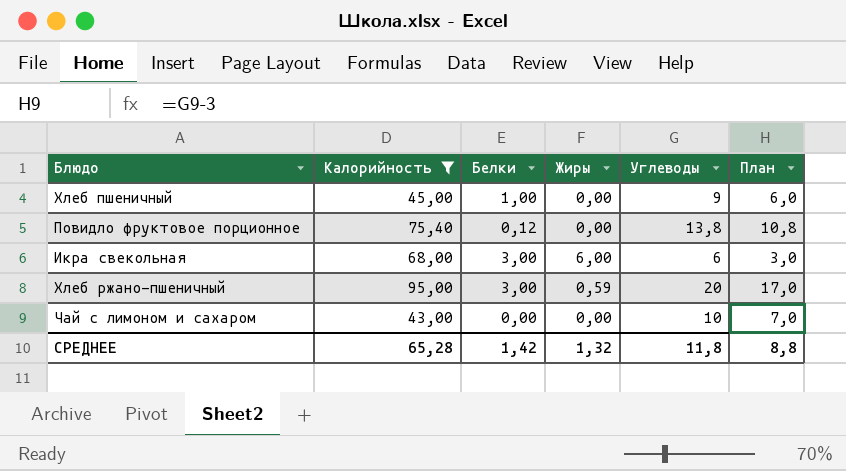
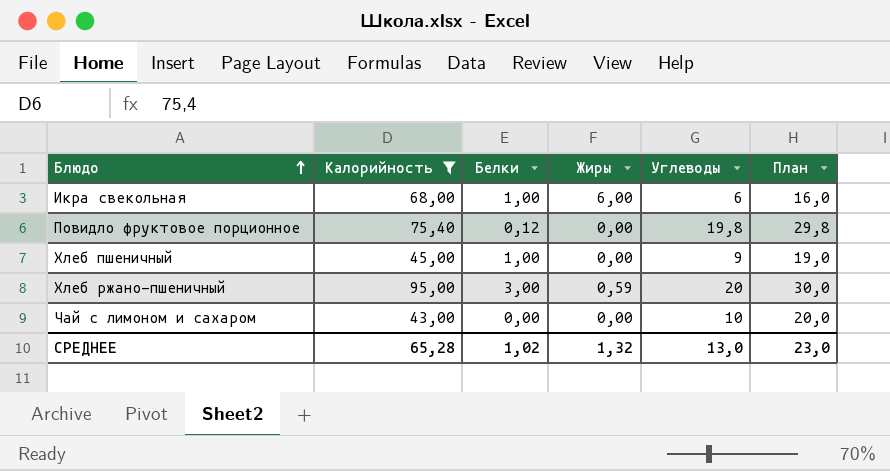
row order: none -> Блюдо ascending
column План | formula: [Углеводы] - 3 -> [Углеводы] + 10
Икра свекольная | Белки: 3,00 -> 1,00
Повидло фруктовое порционное | Углеводы: 13,8 -> 19,8
СРЕДНЕЕ | Белки: 1,42 -> 1,02
СРЕДНЕЕ | Углеводы: 11,8 -> 13,0
СРЕДНЕЕ | План: 8,8 -> 23,0

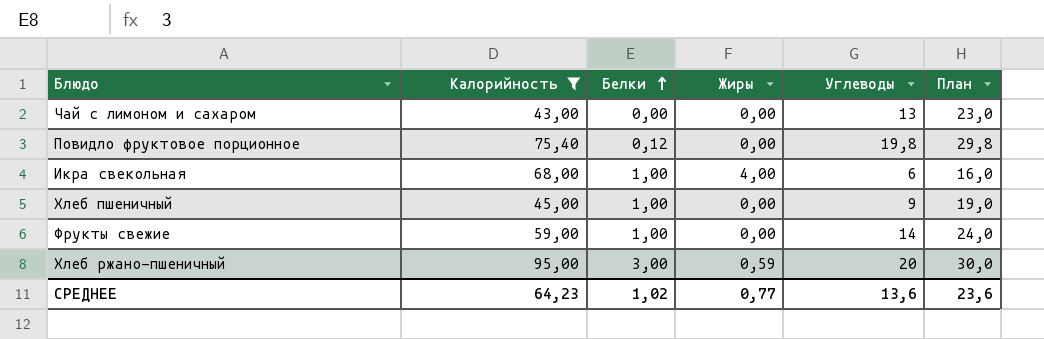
row order: Блюдо ascending -> Белки ascending
Чай с лимоном и сахаром | Углеводы: 10 -> 13
Чай с лимоном и сахаром | План: 20,0 -> 23,0
Икра свекольная | Жиры: 6,00 -> 4,00
row Фрукты свежие: none -> 59,00 | 1,00 | 0,00 | 14 | 24,0
СРЕДНЕЕ | Калорийность: 65,28 -> 64,23
СРЕДНЕЕ | Жиры: 1,32 -> 0,77
СРЕДНЕЕ | Углеводы: 13,0 -> 13,6
СРЕДНЕЕ | План: 23,0 -> 23,6

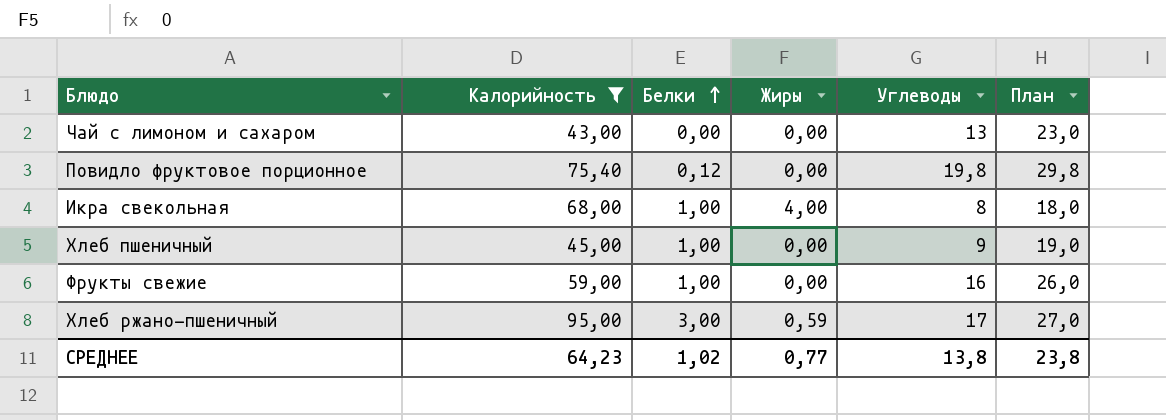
Икра свекольная | Углеводы: 6 -> 8
Икра свекольная | План: 16,0 -> 18,0
Фрукты свежие | Углеводы: 14 -> 16
Фрукты свежие | План: 24,0 -> 26,0
Хлеб ржано-пшеничный | Углеводы: 20 -> 17
Хлеб ржано-пшеничный | План: 30,0 -> 27,0
СРЕДНЕЕ | Углеводы: 13,6 -> 13,8
СРЕДНЕЕ | План: 23,6 -> 23,8

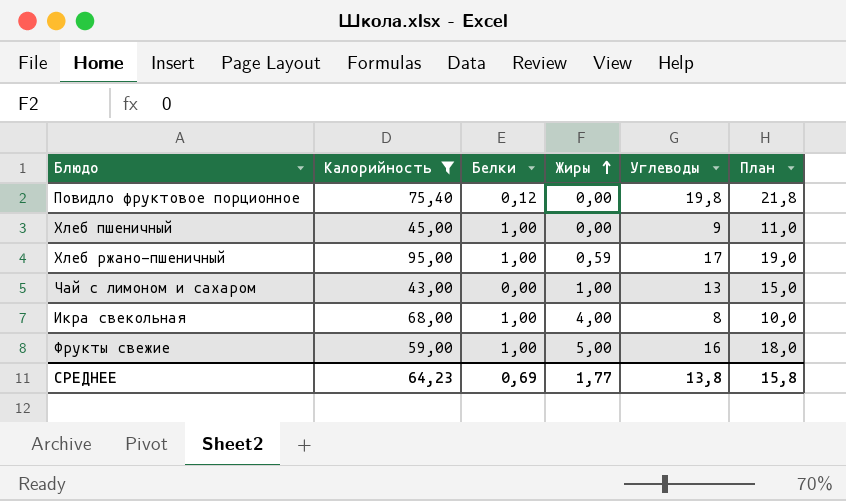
row order: Белки ascending -> Жиры ascending
column План | formula: [Углеводы] + 10 -> [Углеводы] + 2
Хлеб ржано-пшеничный | Белки: 3,00 -> 1,00
Чай с лимоном и сахаром | Жиры: 0,00 -> 1,00
Фрукты свежие | Жиры: 0,00 -> 5,00
СРЕДНЕЕ | Белки: 1,02 -> 0,69
СРЕДНЕЕ | Жиры: 0,77 -> 1,77
СРЕДНЕЕ | План: 23,8 -> 15,8

